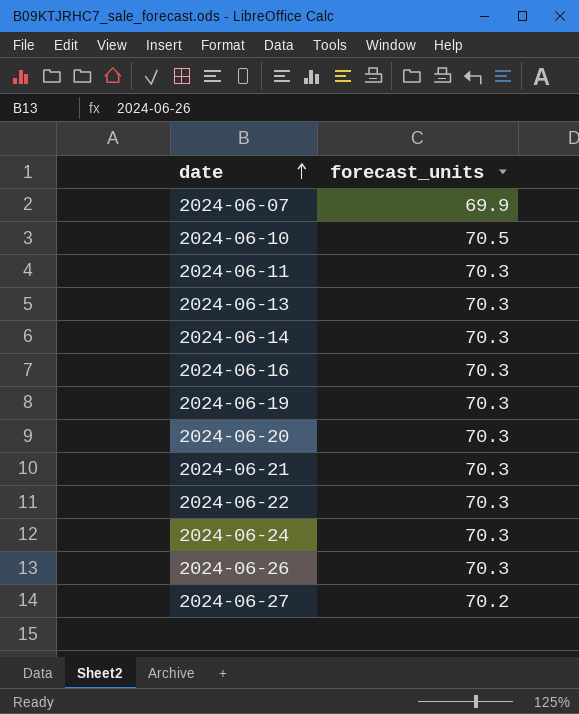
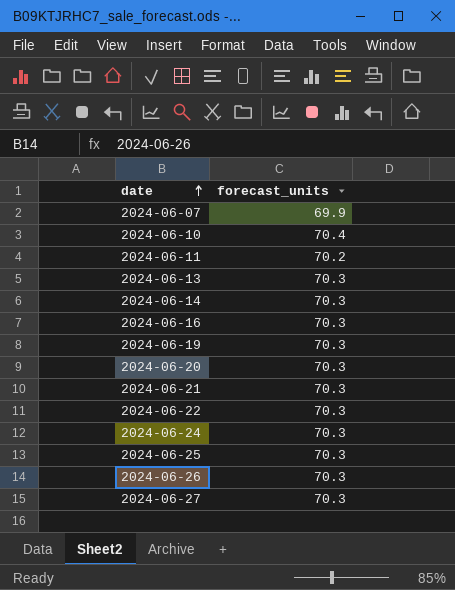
2024-06-10 | forecast_units: 70.5 -> 70.4
2024-06-11 | forecast_units: 70.3 -> 70.2
row 2024-06-25: none -> 70.3
2024-06-27 | forecast_units: 70.2 -> 70.3

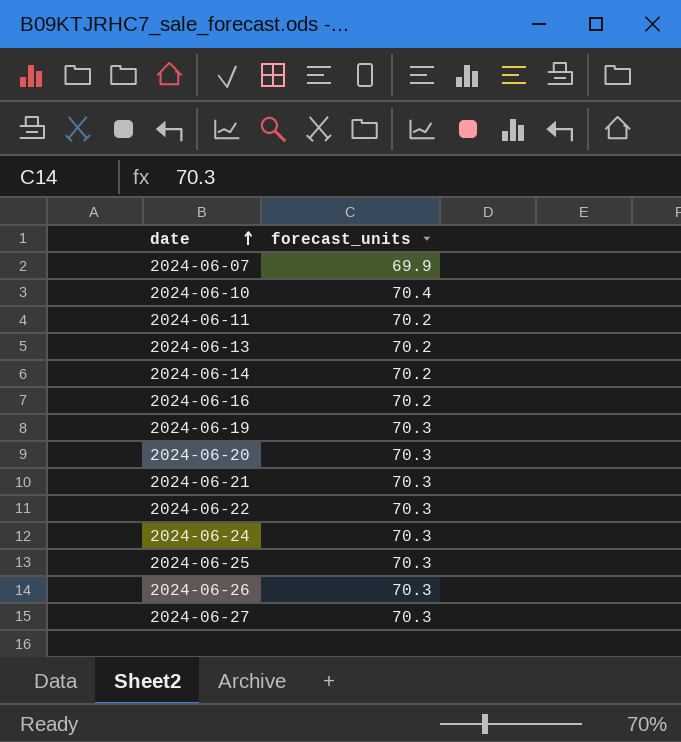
2024-06-13 | forecast_units: 70.3 -> 70.2
2024-06-14 | forecast_units: 70.3 -> 70.2
2024-06-16 | forecast_units: 70.3 -> 70.2

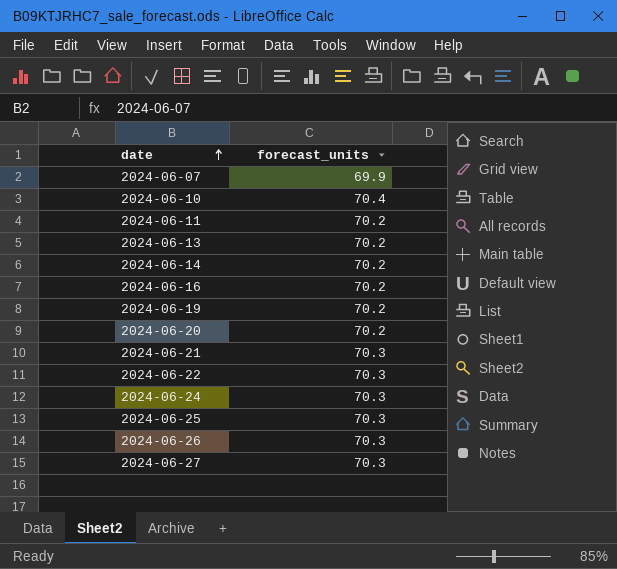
2024-06-19 | forecast_units: 70.3 -> 70.2
2024-06-20 | forecast_units: 70.3 -> 70.2

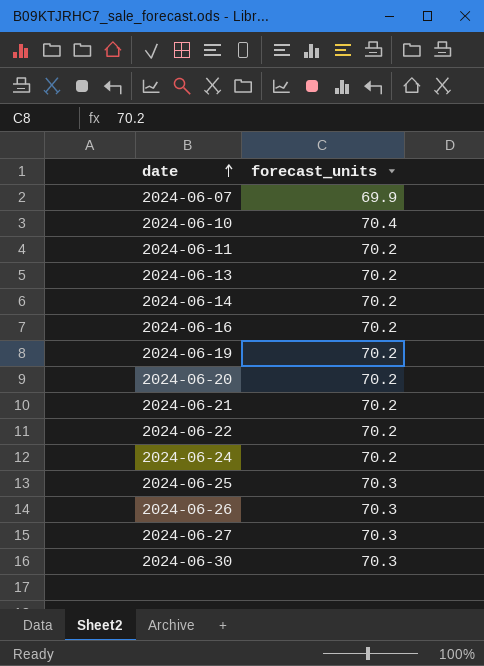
2024-06-21 | forecast_units: 70.3 -> 70.2
2024-06-22 | forecast_units: 70.3 -> 70.2
2024-06-24 | forecast_units: 70.3 -> 70.2
row 2024-06-30: none -> 70.3

